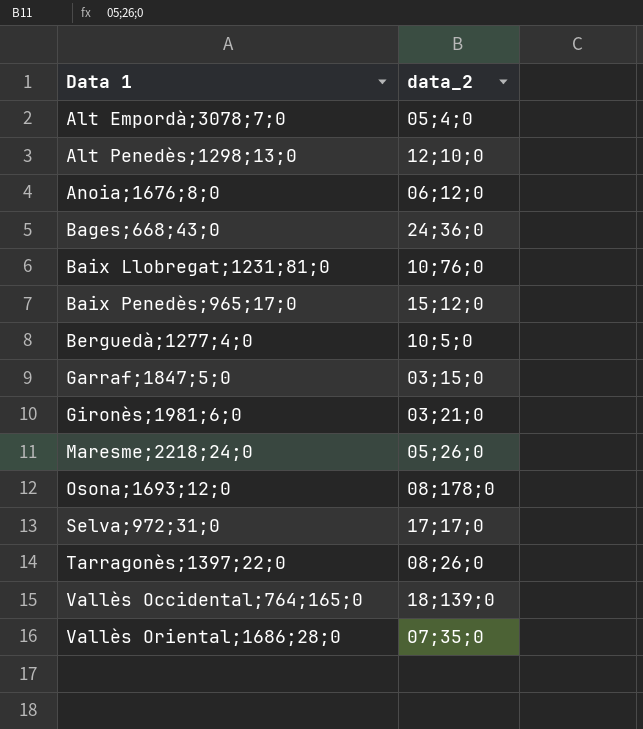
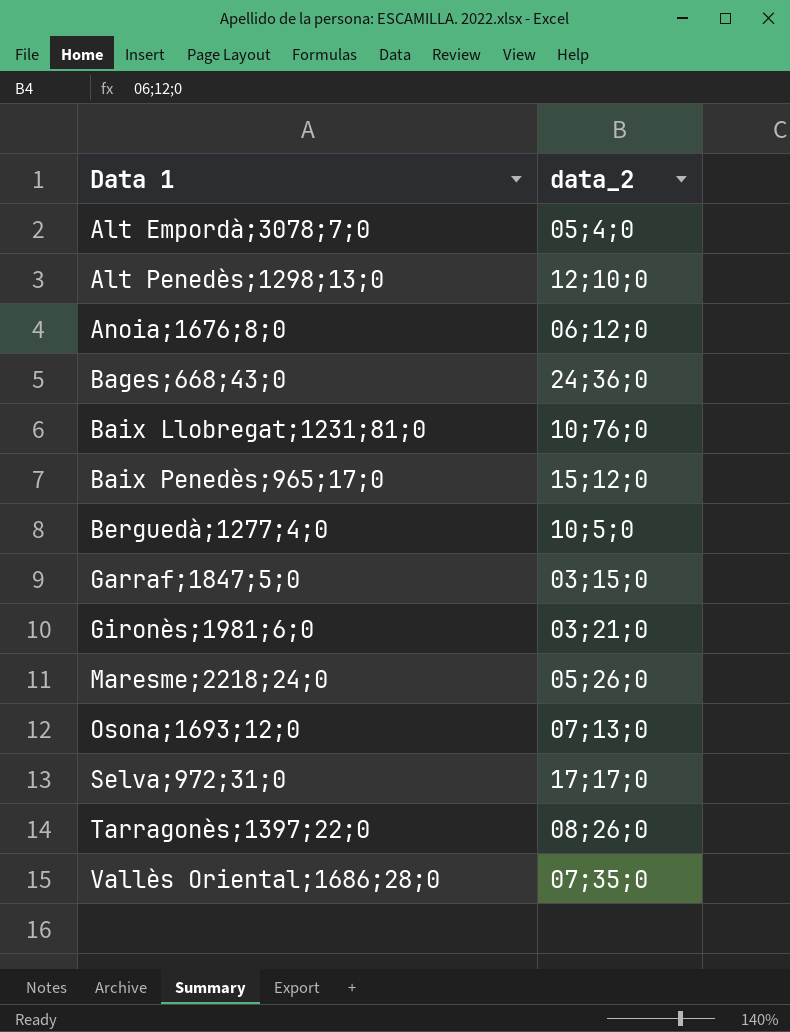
row Vallès Occidental;764;165;0: 18;139;0 -> none
Osona;1693;12;0 | data_2: 08;178;0 -> 07;13;0

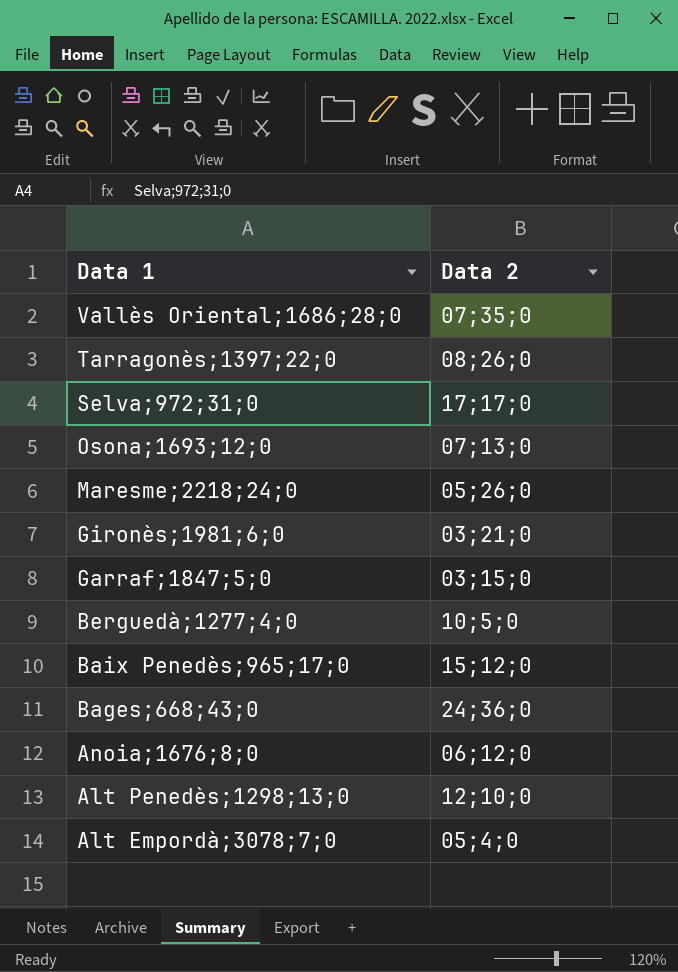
row order: Data 1 ascending -> Data 1 descending
column name: data_2 -> Data 2
row Baix Llobregat;1231;81;0: 10;76;0 -> none

